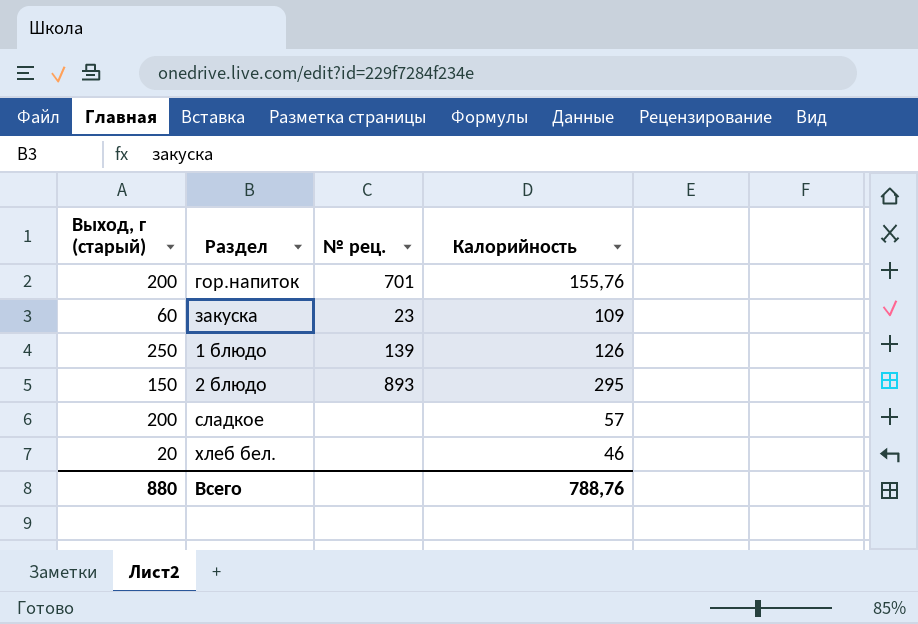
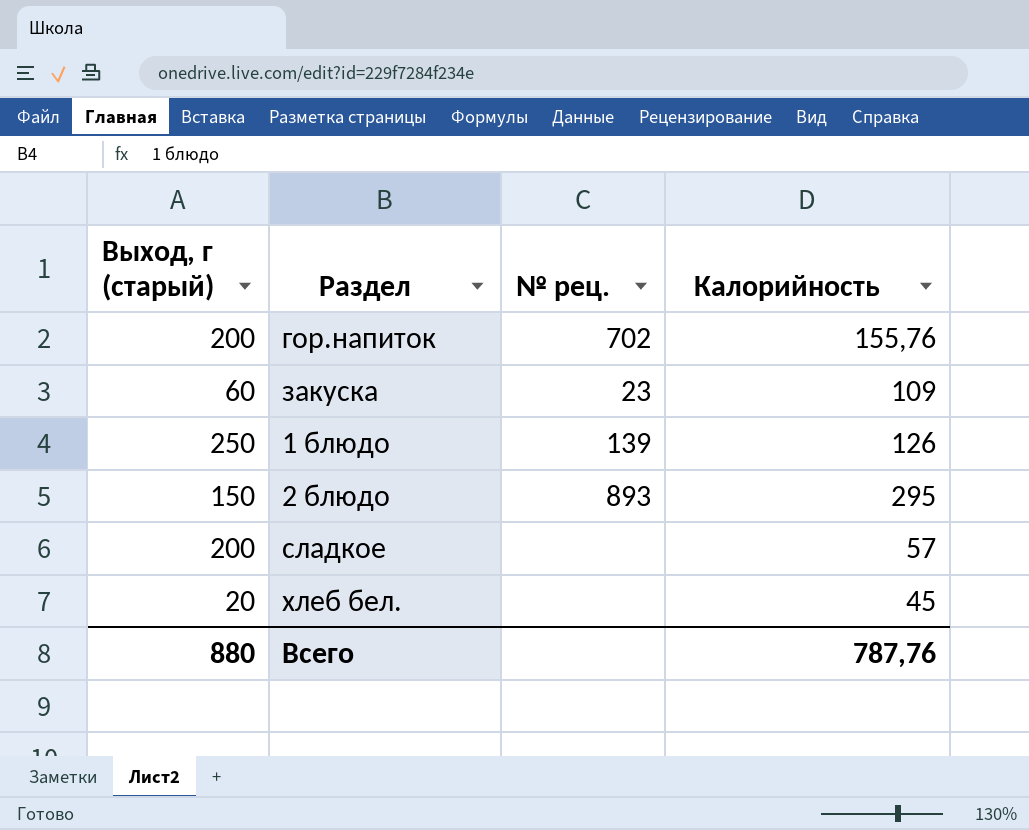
гор.напиток | № рец.: 701 -> 702
хлеб бел. | Калорийность: 46 -> 45
Всего | Калорийность: 788,76 -> 787,76

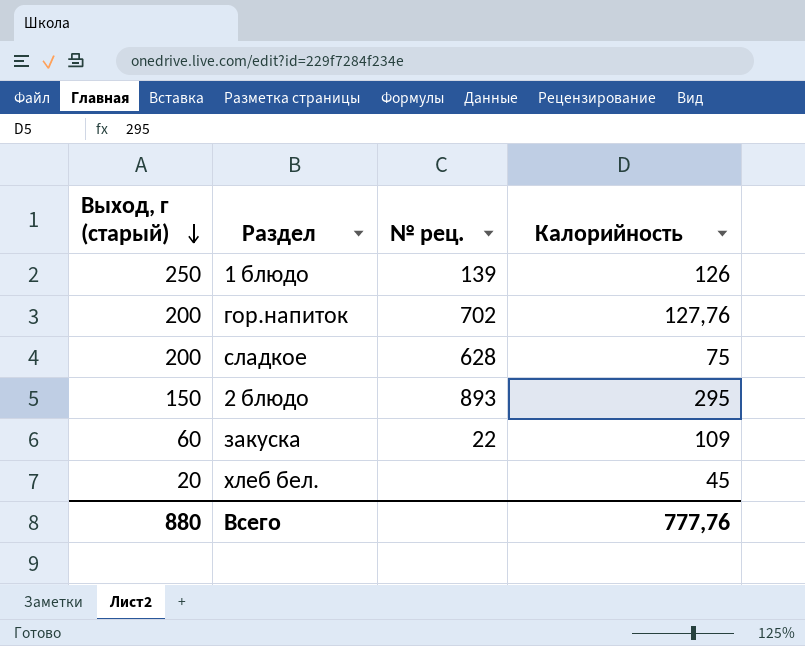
row order: none -> Выход, г (старый) descending
гор.напиток | Калорийность: 155,76 -> 127,76
сладкое | № рец.: none -> 628
сладкое | Калорийность: 57 -> 75
закуска | № рец.: 23 -> 22
Всего | Калорийность: 787,76 -> 777,76

